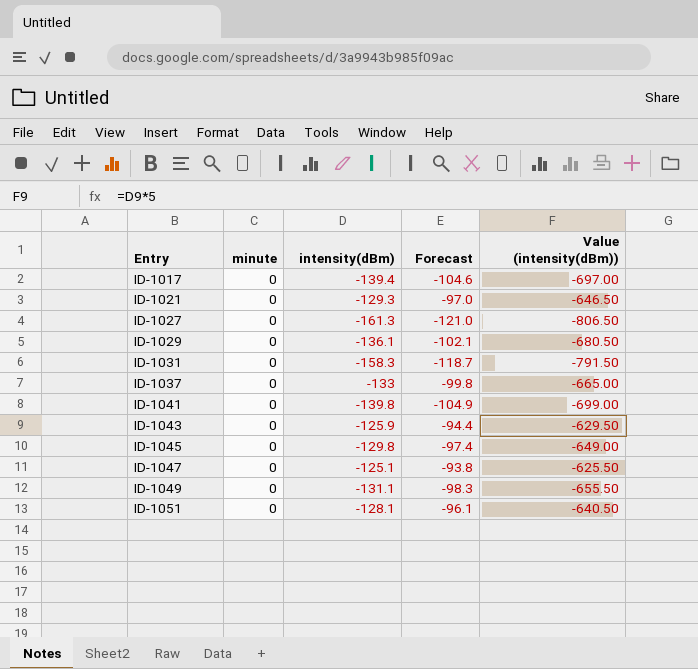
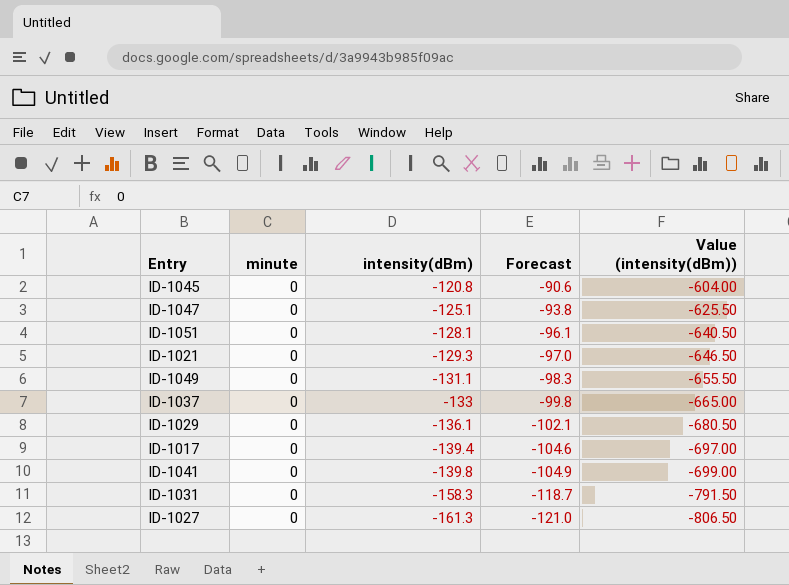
row order: Entry ascending -> intensity(dBm) descending
row ID-1043: 0 | -125.9 | -94.4 | -629.50 -> none
ID-1045 | intensity(dBm): -129.8 -> -120.8
ID-1045 | Forecast: -97.4 -> -90.6
ID-1045 | Value (intensity(dBm)): -649.00 -> -604.00

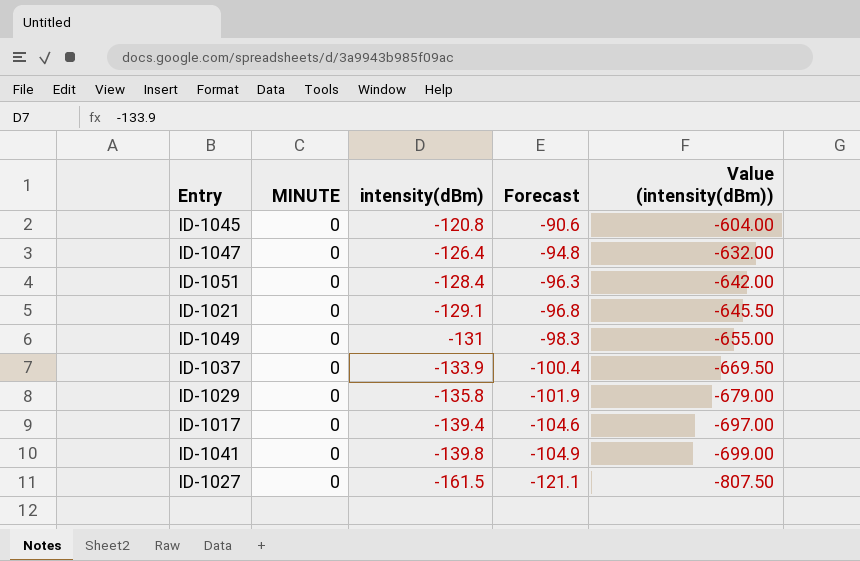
column name: minute -> MINUTE
row ID-1031: 0 | -158.3 | -118.7 | -791.50 -> none
ID-1047 | intensity(dBm): -125.1 -> -126.4
ID-1047 | Forecast: -93.8 -> -94.8
ID-1047 | Value (intensity(dBm)): -625.50 -> -632.00
ID-1051 | intensity(dBm): -128.1 -> -128.4
ID-1051 | Forecast: -96.1 -> -96.3
ID-1051 | Value (intensity(dBm)): -640.50 -> -642.00
ID-1021 | intensity(dBm): -129.3 -> -129.1
ID-1021 | Forecast: -97.0 -> -96.8
ID-1021 | Value (intensity(dBm)): -646.50 -> -645.50
ID-1049 | intensity(dBm): -131.1 -> -131
ID-1049 | Value (intensity(dBm)): -655.50 -> -655.00
ID-1037 | intensity(dBm): -133 -> -133.9
ID-1037 | Forecast: -99.8 -> -100.4
ID-1037 | Value (intensity(dBm)): -665.00 -> -669.50
ID-1029 | intensity(dBm): -136.1 -> -135.8
ID-1029 | Forecast: -102.1 -> -101.9
ID-1029 | Value (intensity(dBm)): -680.50 -> -679.00
ID-1027 | intensity(dBm): -161.3 -> -161.5
ID-1027 | Forecast: -121.0 -> -121.1
ID-1027 | Value (intensity(dBm)): -806.50 -> -807.50

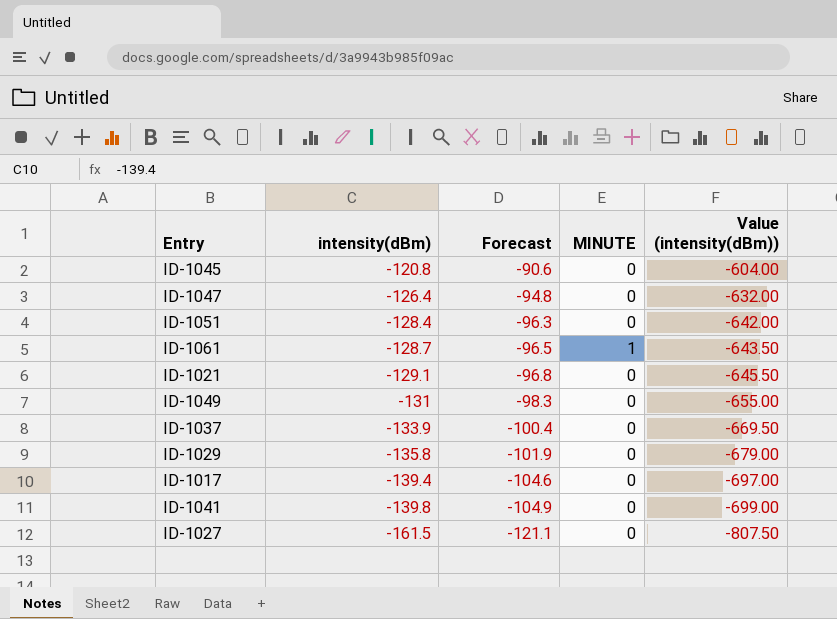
column MINUTE | position: 2 -> 4
row ID-1061: none -> -128.7 | -96.5 | 1 | -643.50

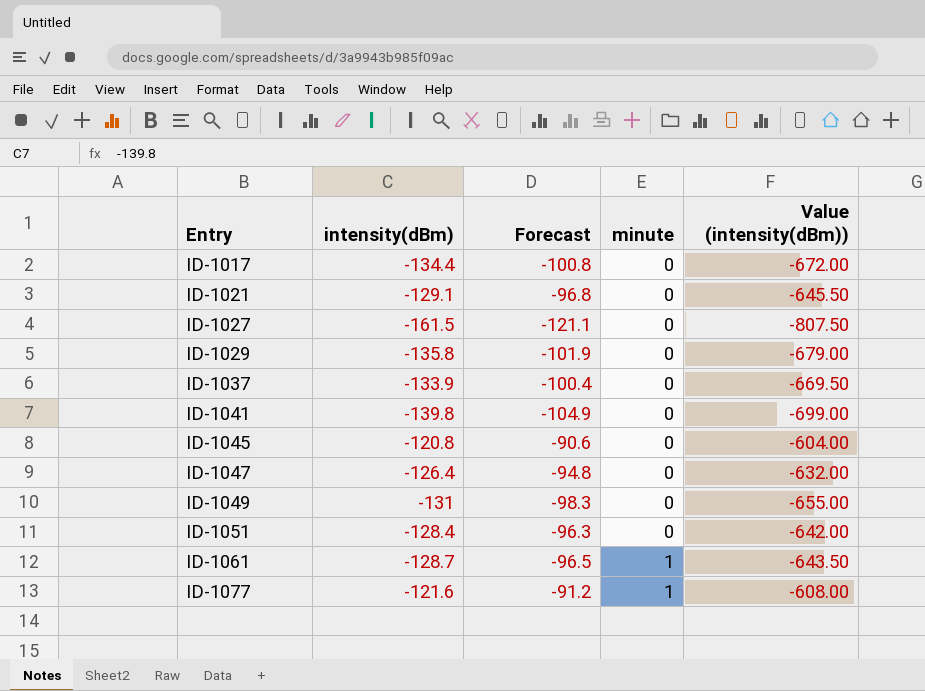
row order: intensity(dBm) descending -> Entry ascending
column name: MINUTE -> minute
ID-1017 | intensity(dBm): -139.4 -> -134.4
ID-1017 | Forecast: -104.6 -> -100.8
ID-1017 | Value (intensity(dBm)): -697.00 -> -672.00
row ID-1077: none -> -121.6 | -91.2 | 1 | -608.00

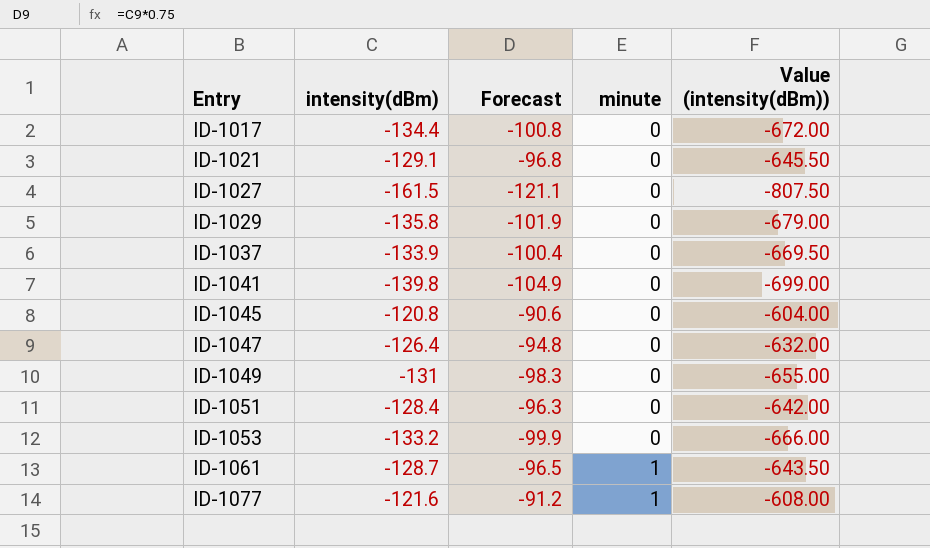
row ID-1053: none -> -133.2 | -99.9 | 0 | -666.00

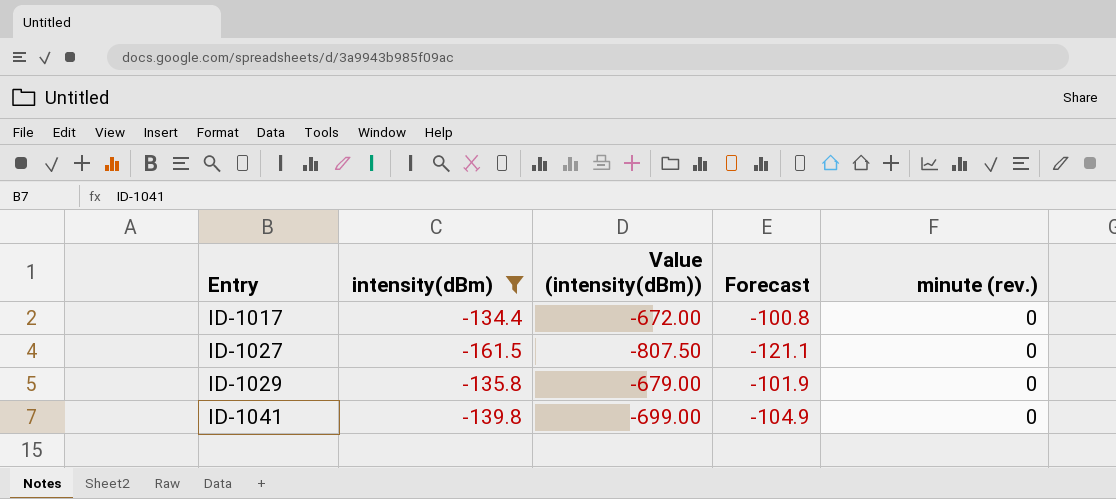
filter: none -> intensity(dBm) <= -134.4
column Value (intensity(dBm)) | position: 5 -> 3
column name: minute -> minute (rev.)

